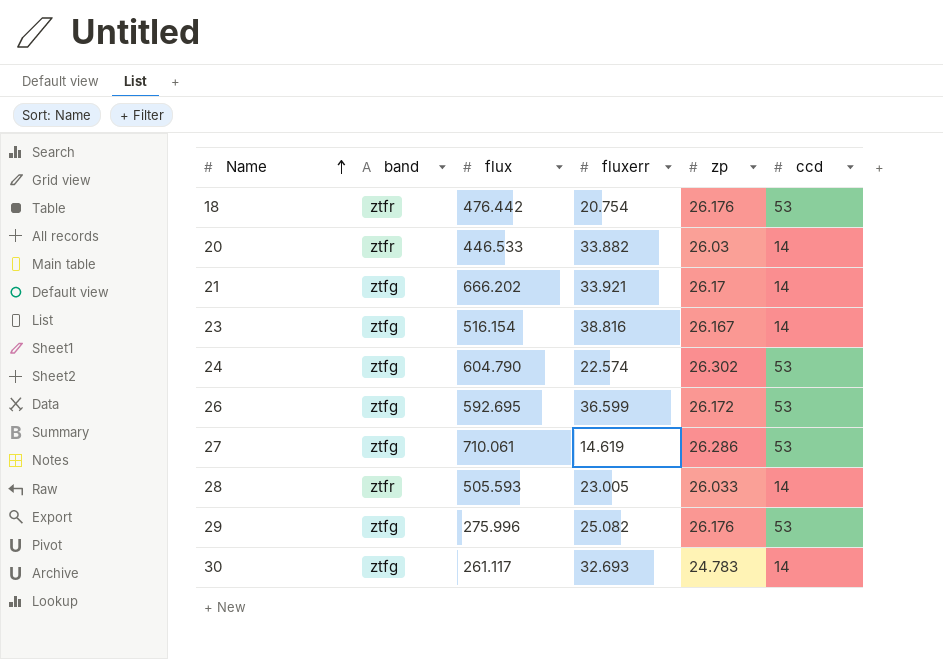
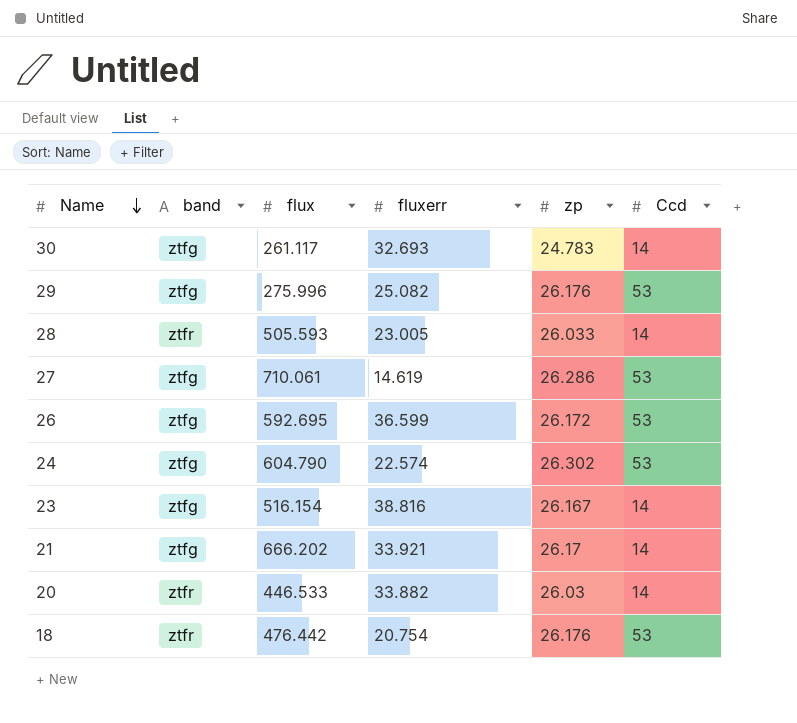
row order: Name ascending -> Name descending
column name: ccd -> Ccd

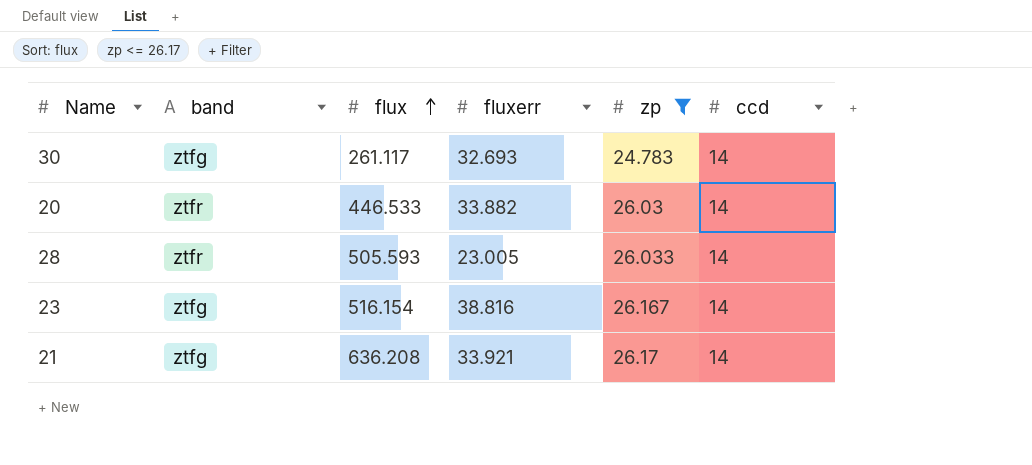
filter: none -> zp <= 26.17
row order: Name descending -> flux ascending
column name: Ccd -> ccd
21 | flux: 666.202 -> 636.208

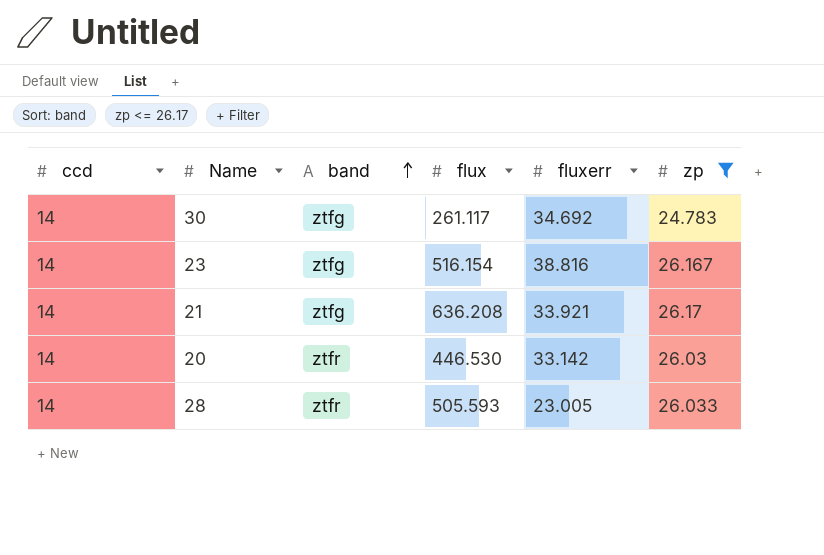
row order: flux ascending -> band ascending
column ccd | position: 6 -> 1
30 | fluxerr: 32.693 -> 34.692
20 | flux: 446.533 -> 446.530
20 | fluxerr: 33.882 -> 33.142

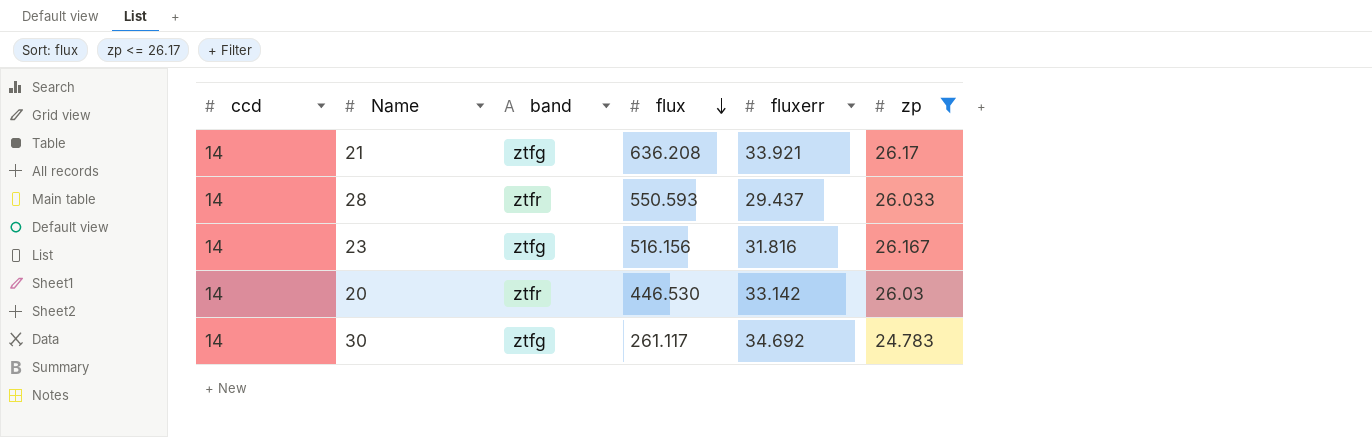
row order: band ascending -> flux descending
28 | flux: 505.593 -> 550.593
28 | fluxerr: 23.005 -> 29.437
23 | flux: 516.154 -> 516.156
23 | fluxerr: 38.816 -> 31.816

